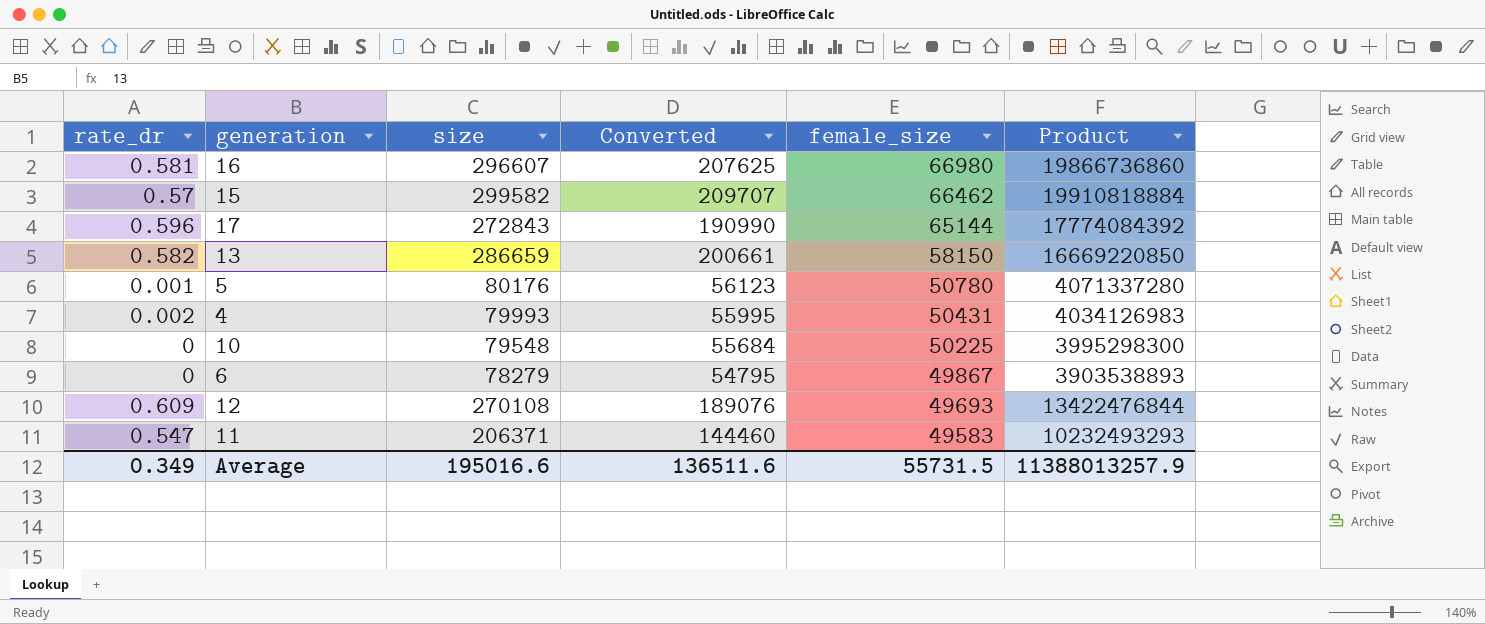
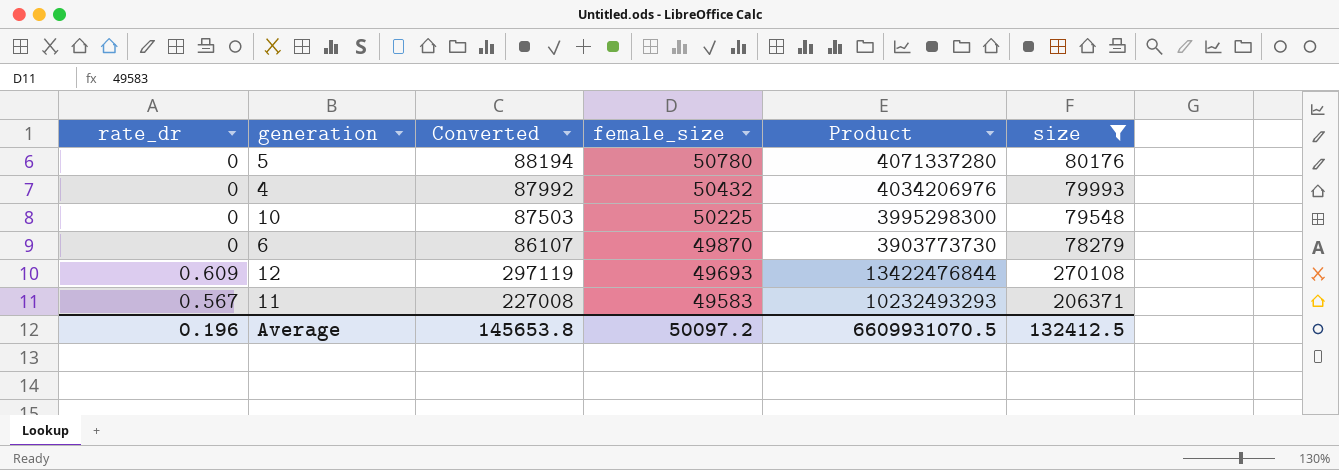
filter: none -> size <= 270108
column Converted | formula: [size] * 0.7 -> [size] * 1.1
column size | position: 3 -> 6
5 | rate_dr: 0.001 -> 0
4 | rate_dr: 0.002 -> 0
4 | female_size: 50431 -> 50432
4 | Product: 4034126983 -> 4034206976
6 | female_size: 49867 -> 49870
6 | Product: 3903538893 -> 3903773730
11 | rate_dr: 0.547 -> 0.567
Average | rate_dr: 0.349 -> 0.196
Average | Converted: 136511.6 -> 145653.8
Average | female_size: 55731.5 -> 50097.2
Average | Product: 11388013257.9 -> 6609931070.5
Average | size: 195016.6 -> 132412.5

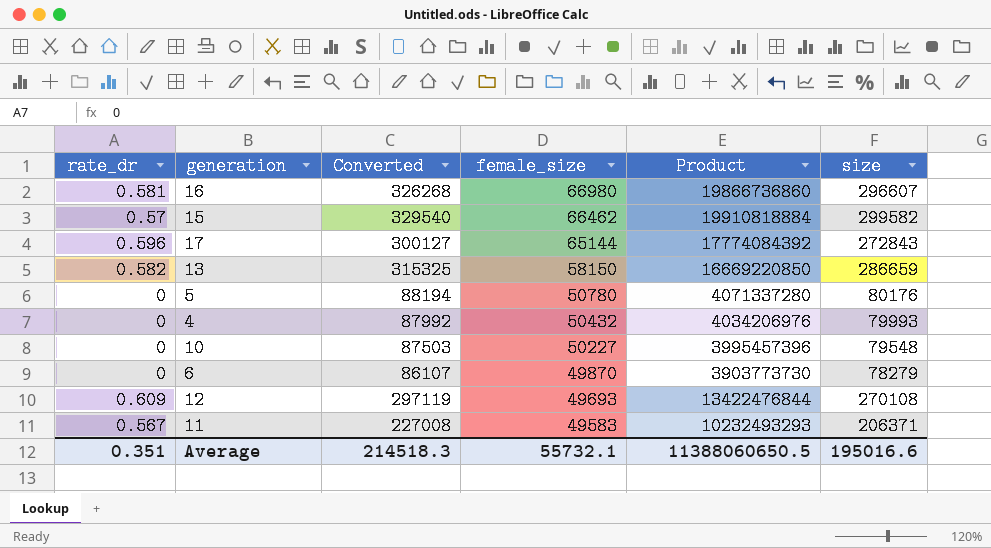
filter: size <= 270108 -> none
10 | female_size: 50225 -> 50227
10 | Product: 3995298300 -> 3995457396
Average | rate_dr: 0.196 -> 0.351
Average | Converted: 145653.8 -> 214518.3
Average | female_size: 50097.2 -> 55732.1
Average | Product: 6609931070.5 -> 11388060650.5
Average | size: 132412.5 -> 195016.6

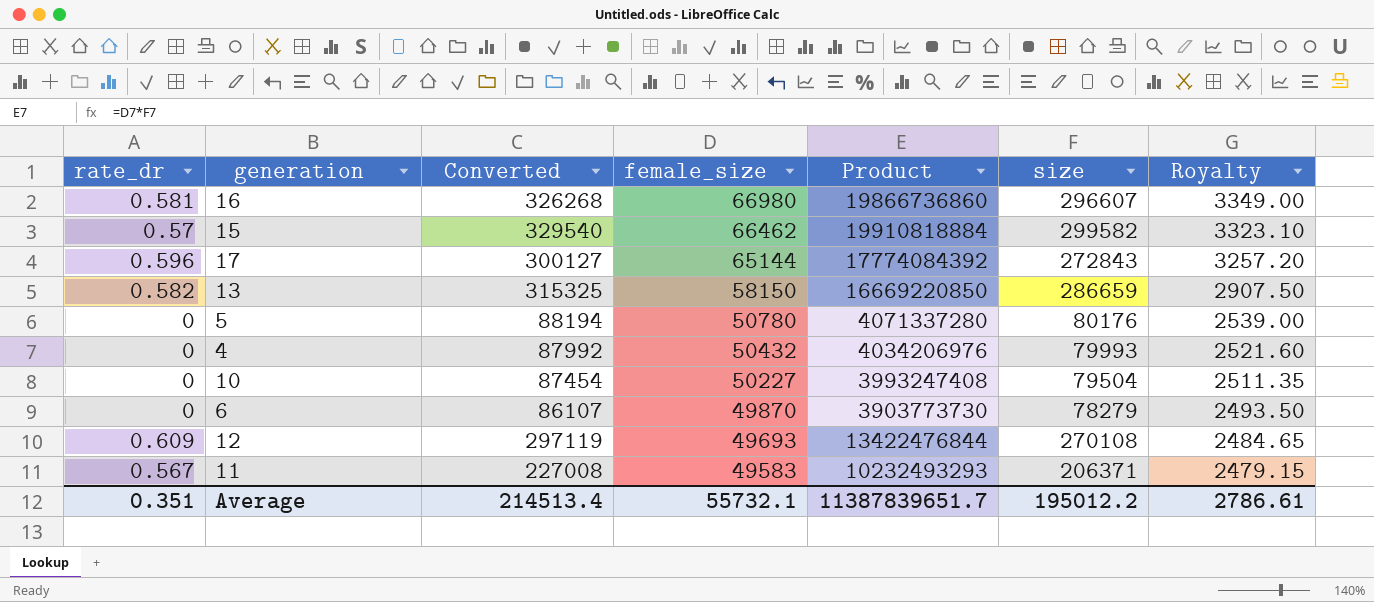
column Royalty | formula: none -> [female_size] * 0.05
10 | Converted: 87503 -> 87454
10 | Product: 3995457396 -> 3993247408
10 | size: 79548 -> 79504
Average | Converted: 214518.3 -> 214513.4
Average | Product: 11388060650.5 -> 11387839651.7
Average | size: 195016.6 -> 195012.2

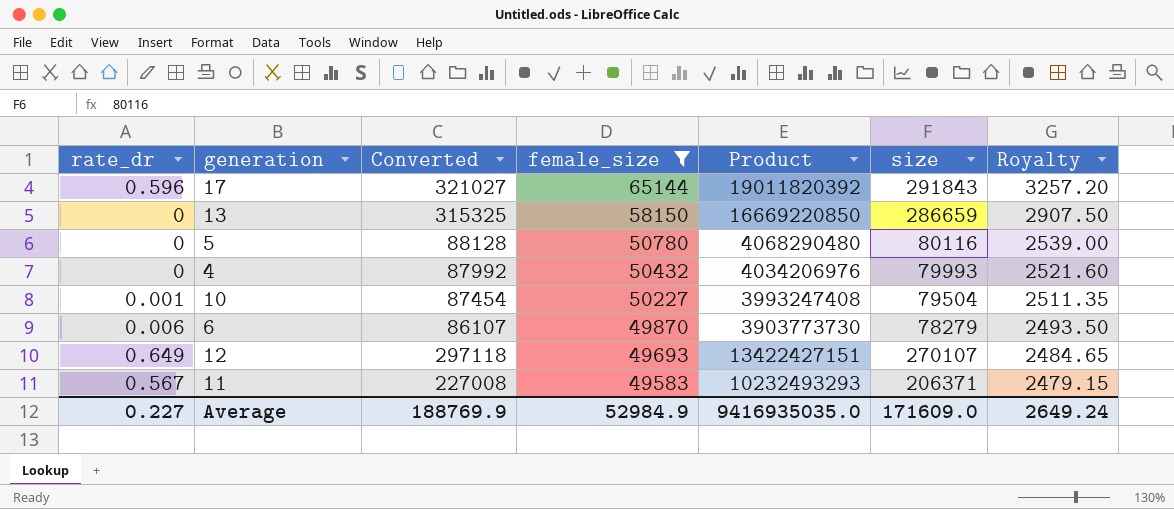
filter: none -> female_size <= 65144
17 | Converted: 300127 -> 321027
17 | Product: 17774084392 -> 19011820392
17 | size: 272843 -> 291843
13 | rate_dr: 0.582 -> 0
5 | Converted: 88194 -> 88128
5 | Product: 4071337280 -> 4068290480
5 | size: 80176 -> 80116
10 | rate_dr: 0 -> 0.001
6 | rate_dr: 0 -> 0.006
12 | rate_dr: 0.609 -> 0.649
12 | Converted: 297119 -> 297118
12 | Product: 13422476844 -> 13422427151
12 | size: 270108 -> 270107
Average | rate_dr: 0.351 -> 0.227
Average | Converted: 214513.4 -> 188769.9
Average | female_size: 55732.1 -> 52984.9
Average | Product: 11387839651.7 -> 9416935035.0
Average | size: 195012.2 -> 171609.0
Average | Royalty: 2786.61 -> 2649.24

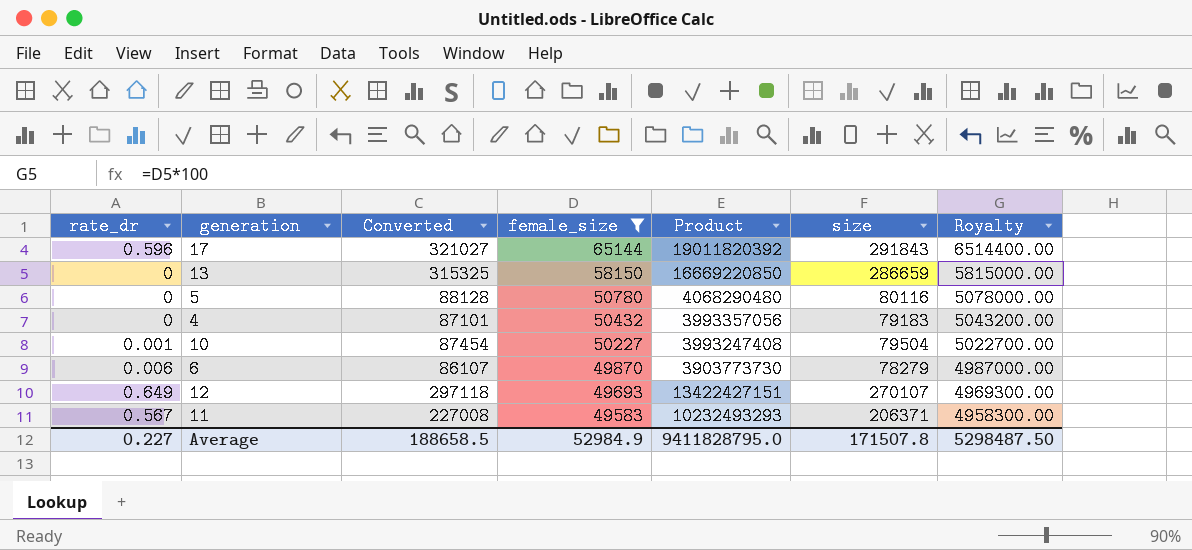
column Royalty | formula: [female_size] * 0.05 -> [female_size] * 100
4 | Converted: 87992 -> 87101
4 | Product: 4034206976 -> 3993357056
4 | size: 79993 -> 79183
Average | Converted: 188769.9 -> 188658.5
Average | Product: 9416935035.0 -> 9411828795.0
Average | size: 171609.0 -> 171507.8
Average | Royalty: 2649.24 -> 5298487.50

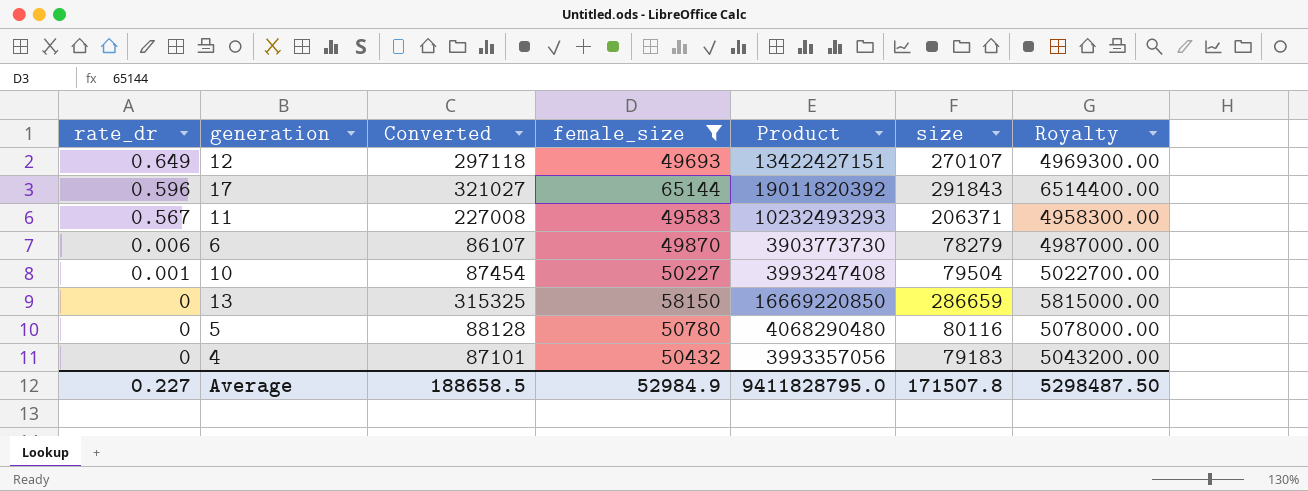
row order: female_size descending -> rate_dr descending

